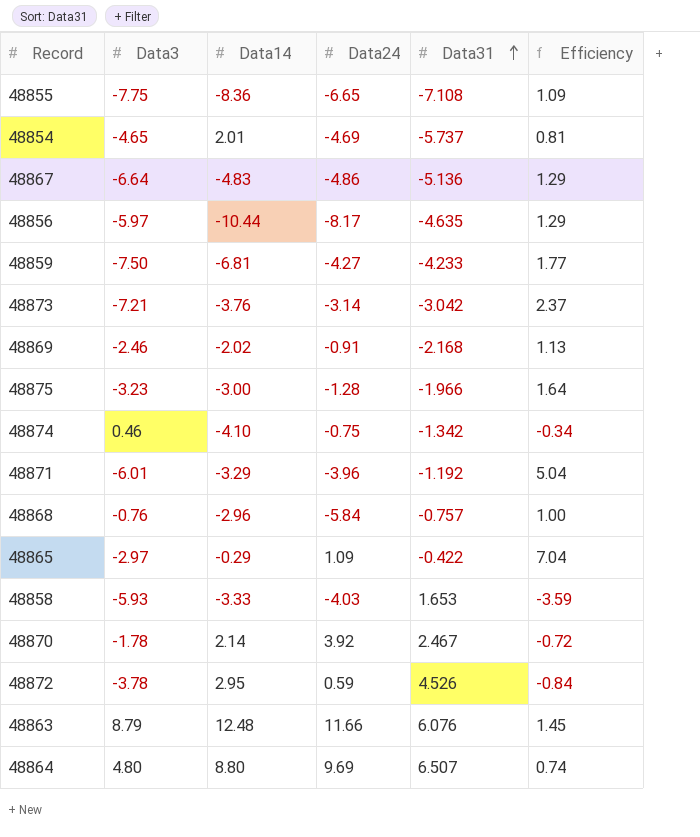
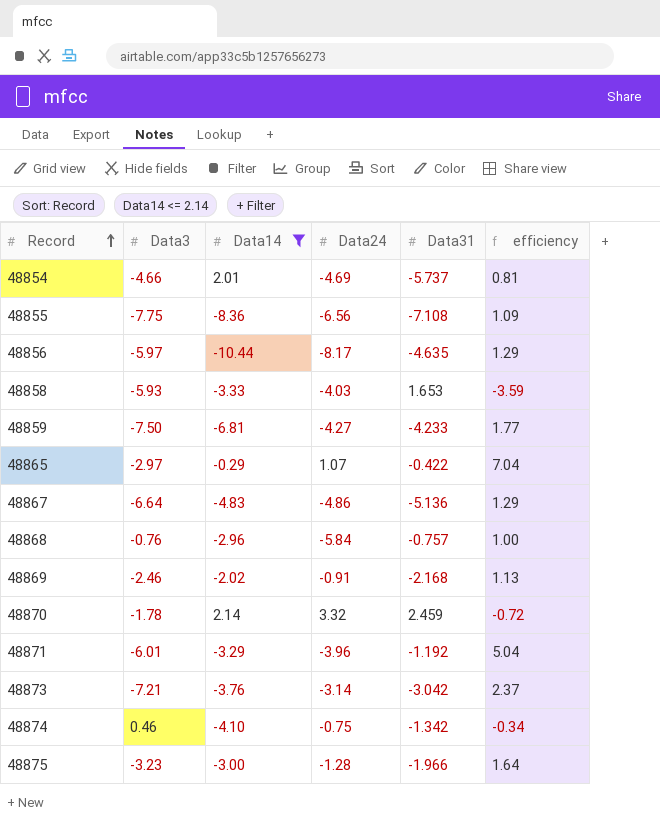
filter: none -> Data14 <= 2.14
row order: Data31 ascending -> Record ascending
column name: Efficiency -> efficiency
48854 | Data3: -4.65 -> -4.66
48855 | Data24: -6.65 -> -6.56
48865 | Data24: 1.09 -> 1.07
48870 | Data24: 3.92 -> 3.32
48870 | Data31: 2.467 -> 2.459

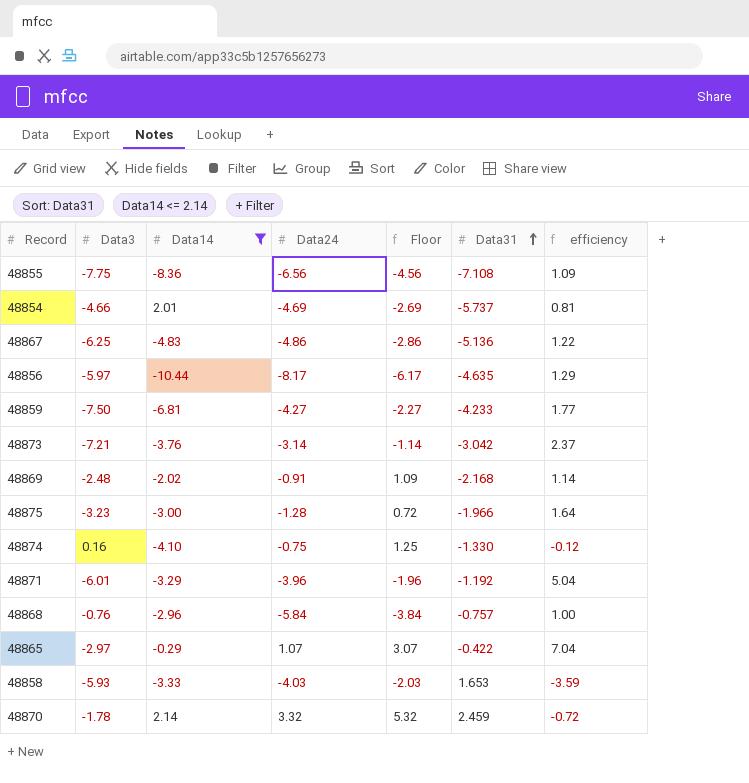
row order: Record ascending -> Data31 ascending
column Floor | formula: none -> [Data24] + 2
48867 | Data3: -6.64 -> -6.25
48867 | efficiency: 1.29 -> 1.22
48869 | Data3: -2.46 -> -2.48
48869 | efficiency: 1.13 -> 1.14
48874 | Data3: 0.46 -> 0.16
48874 | Data31: -1.342 -> -1.330
48874 | efficiency: -0.34 -> -0.12

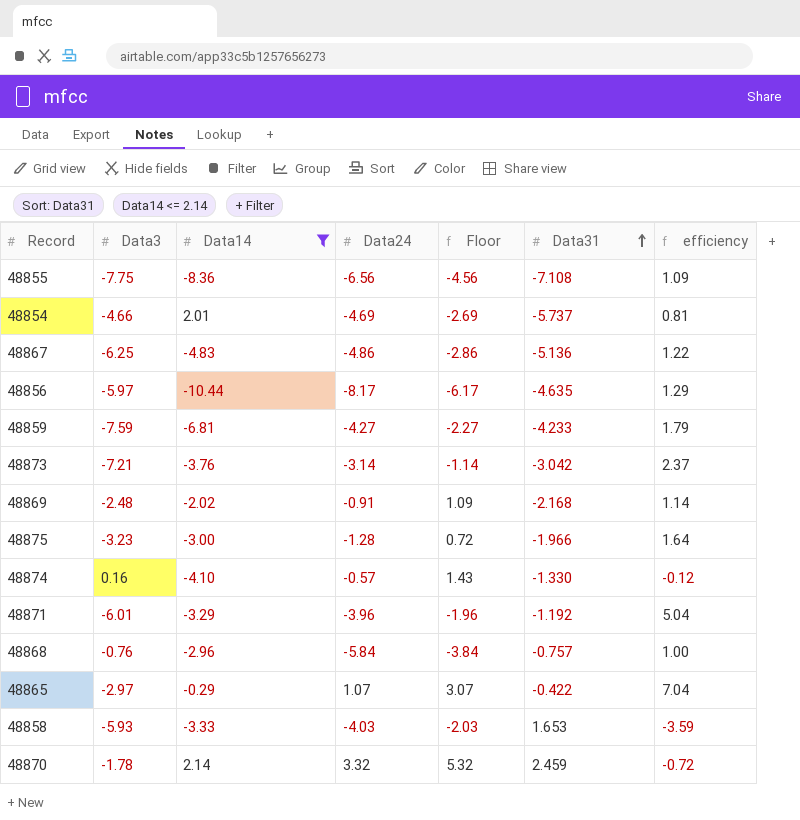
48859 | Data3: -7.50 -> -7.59
48859 | efficiency: 1.77 -> 1.79
48874 | Data24: -0.75 -> -0.57
48874 | Floor: 1.25 -> 1.43

